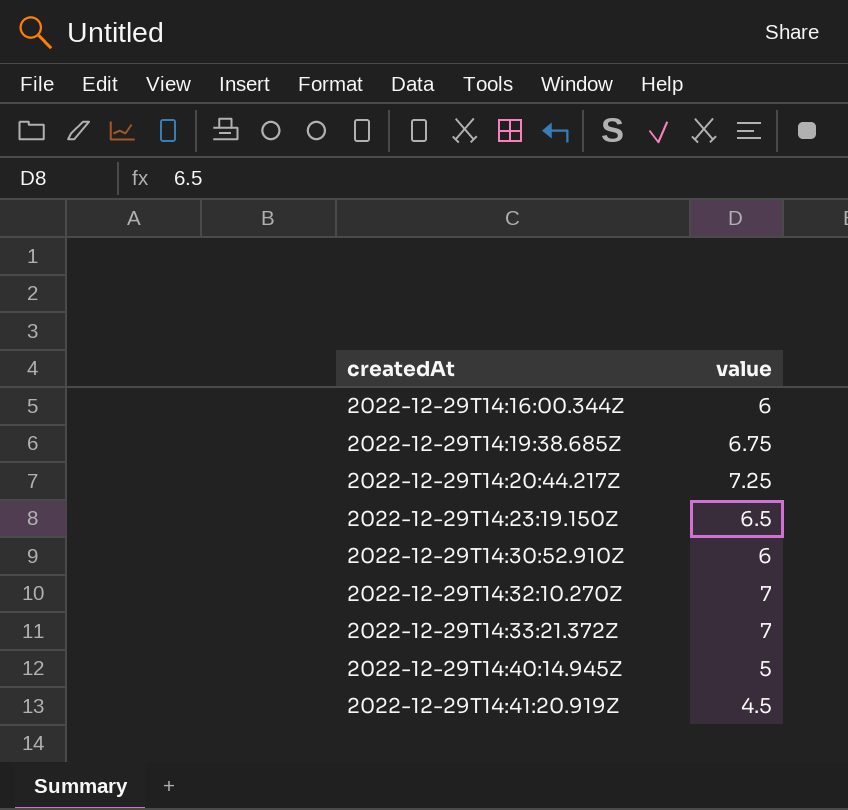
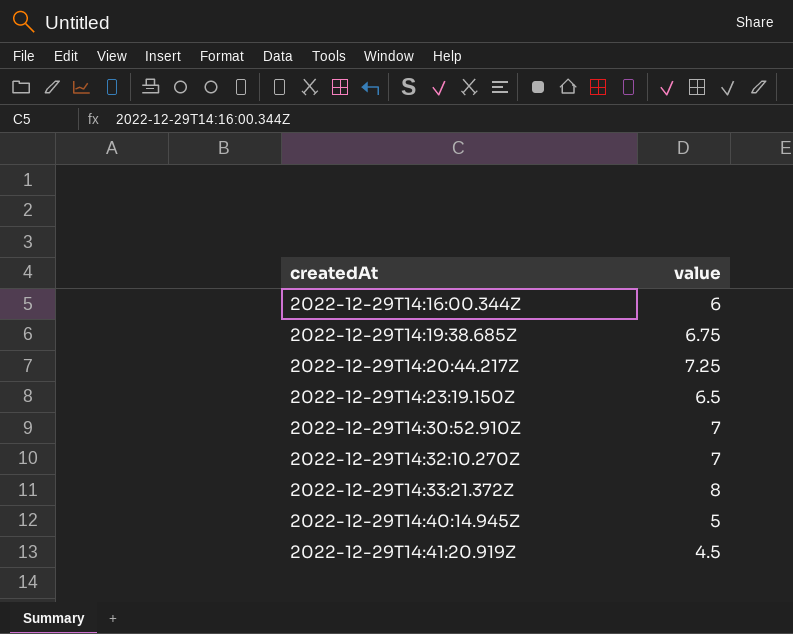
2022-12-29T14:30:52.910Z | value: 6 -> 7
2022-12-29T14:33:21.372Z | value: 7 -> 8

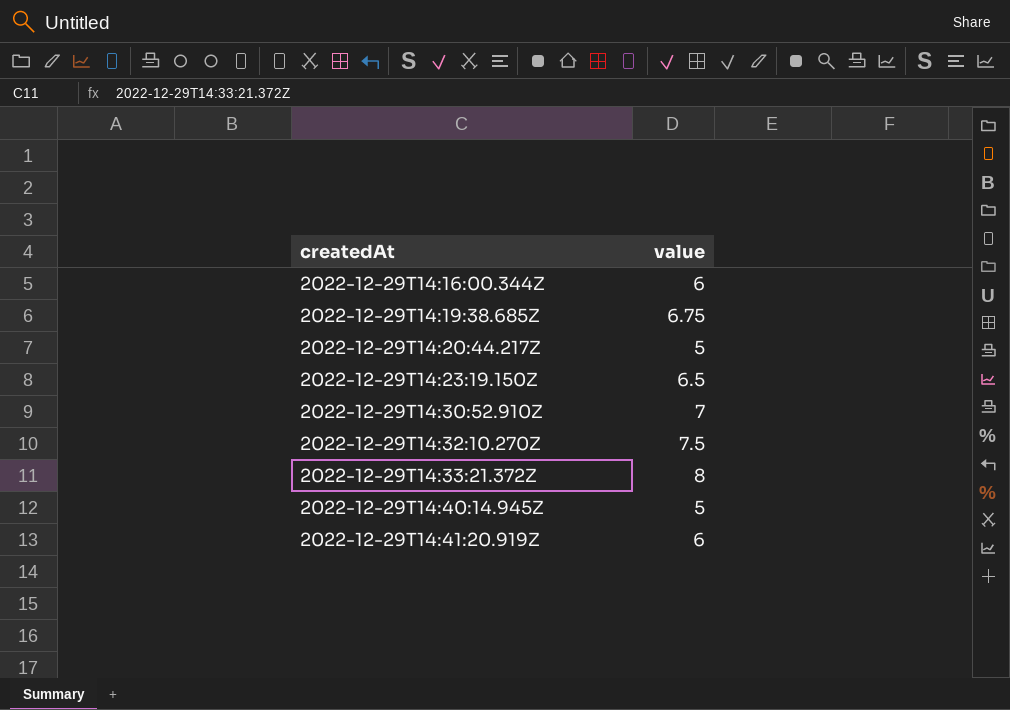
2022-12-29T14:20:44.217Z | value: 7.25 -> 5
2022-12-29T14:32:10.270Z | value: 7 -> 7.5
2022-12-29T14:41:20.919Z | value: 4.5 -> 6

